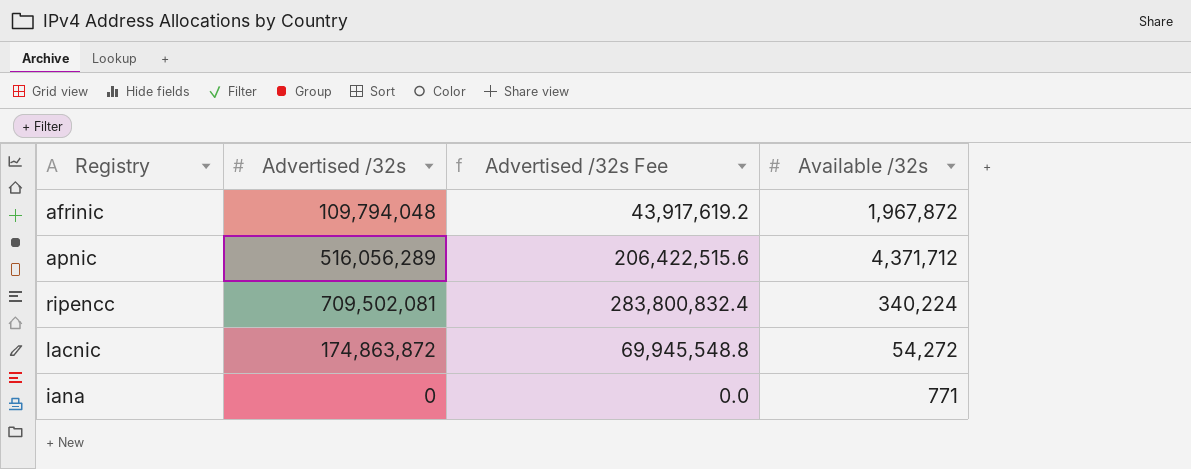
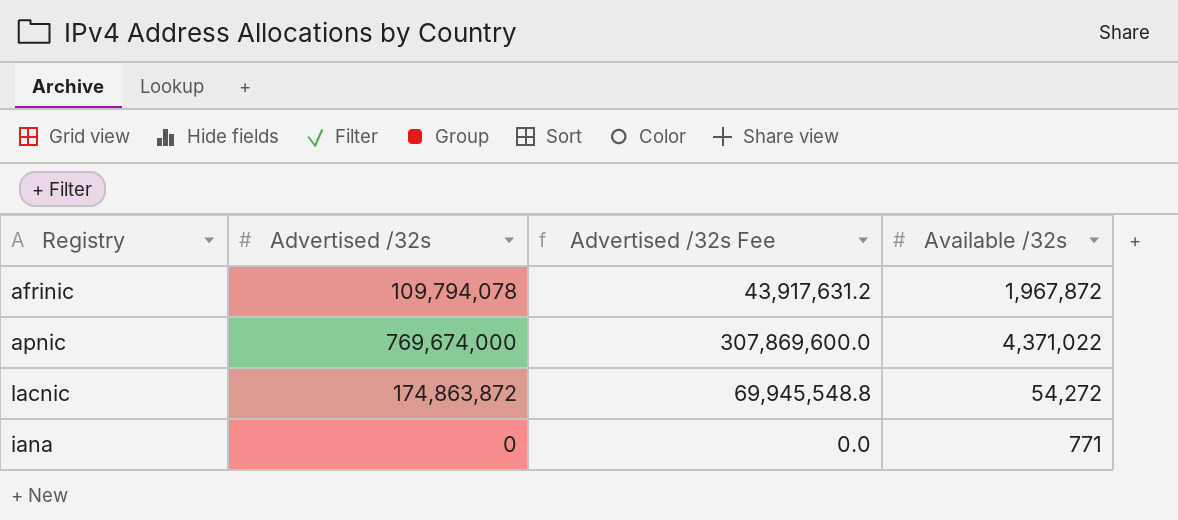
row ripencc: 709,502,081 | 283,800,832.4 | 340,224 -> none
afrinic | Advertised /32s: 109,794,048 -> 109,794,078
afrinic | Advertised /32s Fee: 43,917,619.2 -> 43,917,631.2
apnic | Advertised /32s: 516,056,289 -> 769,674,000
apnic | Advertised /32s Fee: 206,422,515.6 -> 307,869,600.0
apnic | Available /32s: 4,371,712 -> 4,371,022

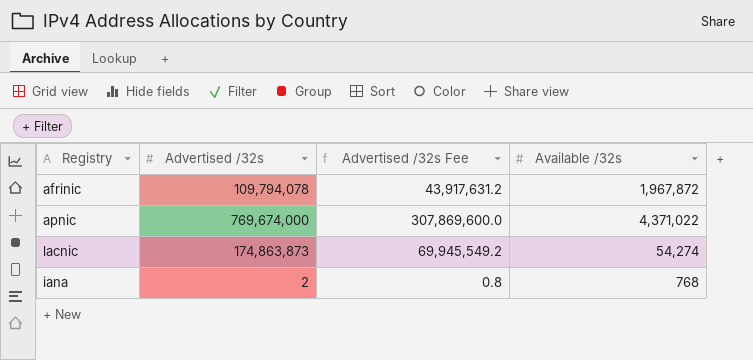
lacnic | Advertised /32s: 174,863,872 -> 174,863,873
lacnic | Advertised /32s Fee: 69,945,548.8 -> 69,945,549.2
lacnic | Available /32s: 54,272 -> 54,274
iana | Advertised /32s: 0 -> 2
iana | Advertised /32s Fee: 0.0 -> 0.8
iana | Available /32s: 771 -> 768

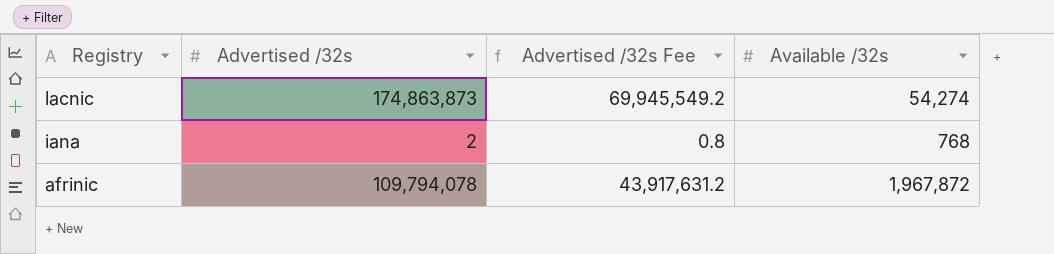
row order: none -> Registry descending
row apnic: 769,674,000 | 307,869,600.0 | 4,371,022 -> none

